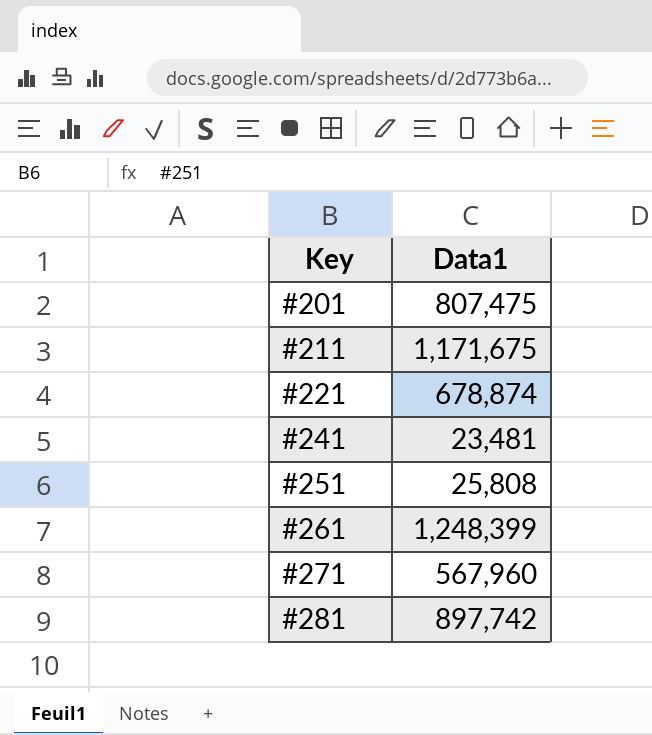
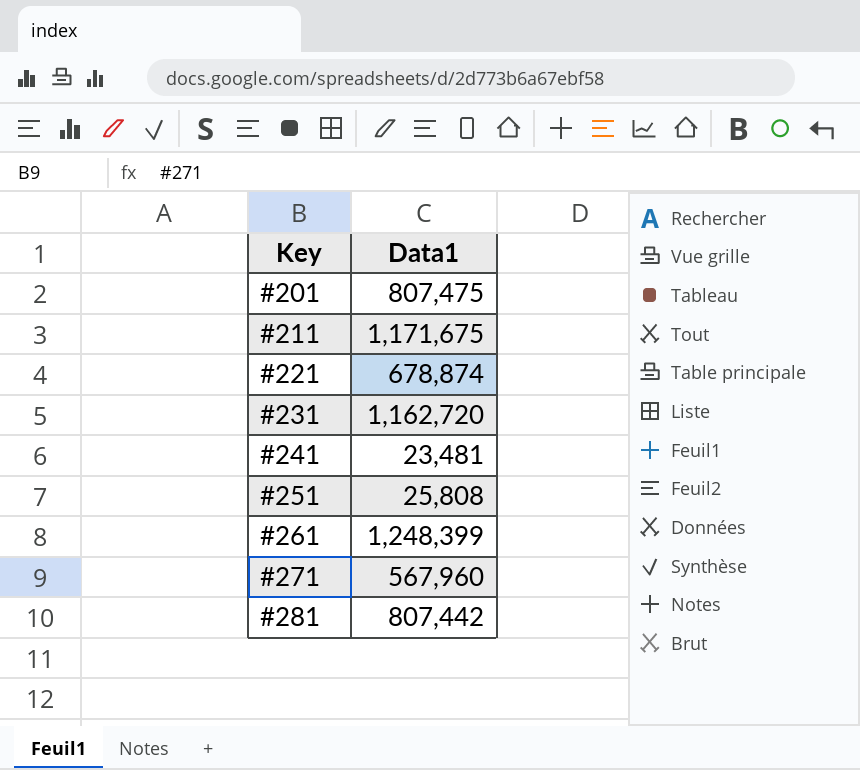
row #231: none -> 1,162,720
#281 | Data1: 897,742 -> 807,442

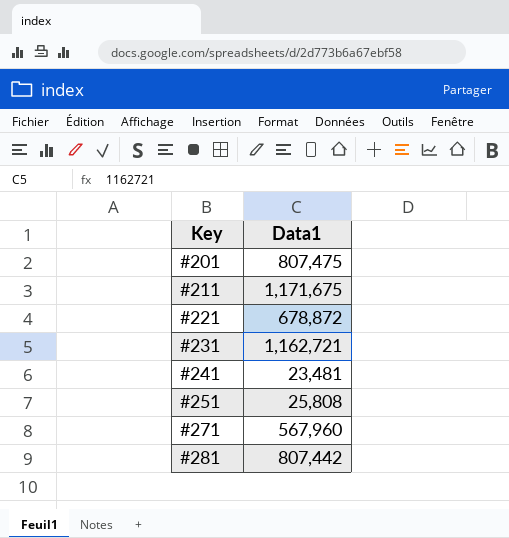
row #261: 1,248,399 -> none
#221 | Data1: 678,874 -> 678,872
#231 | Data1: 1,162,720 -> 1,162,721

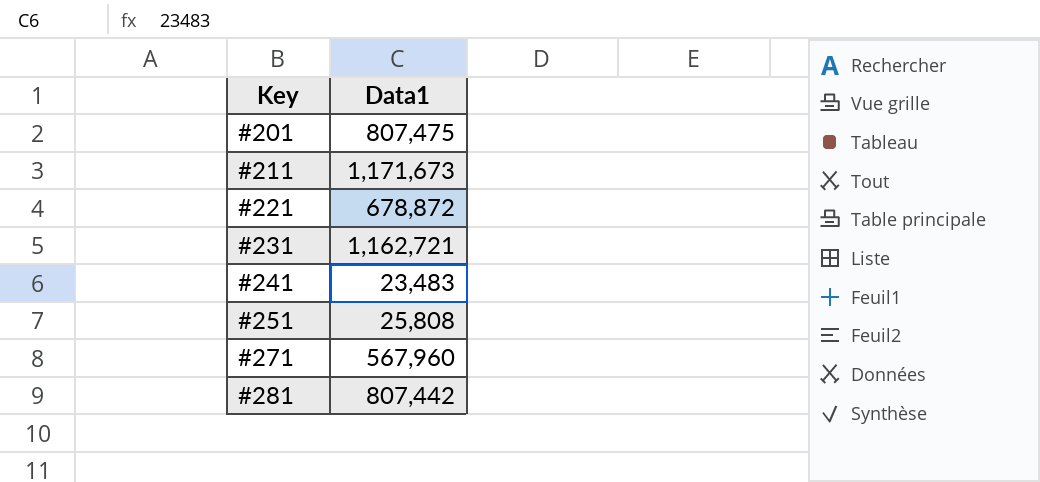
#211 | Data1: 1,171,675 -> 1,171,673
#241 | Data1: 23,481 -> 23,483

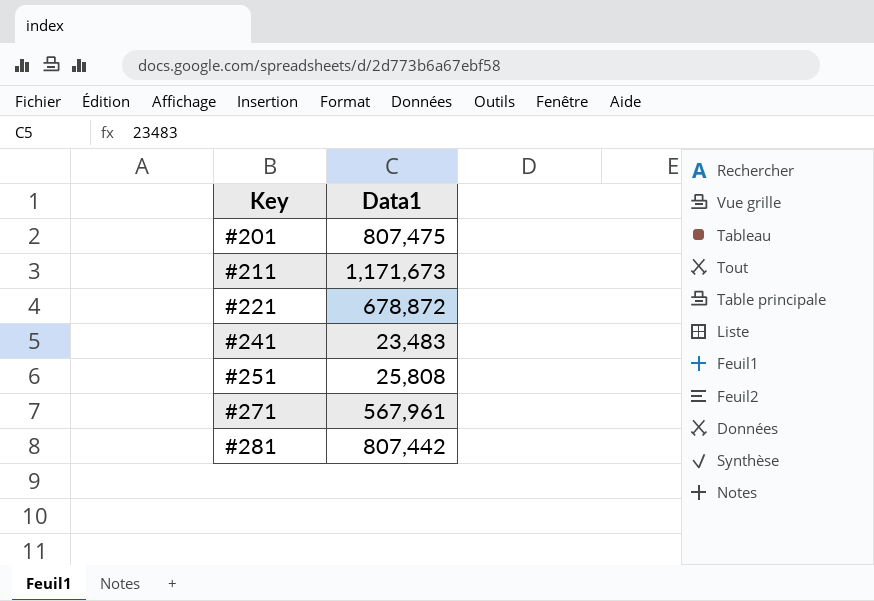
row #231: 1,162,721 -> none
#271 | Data1: 567,960 -> 567,961

